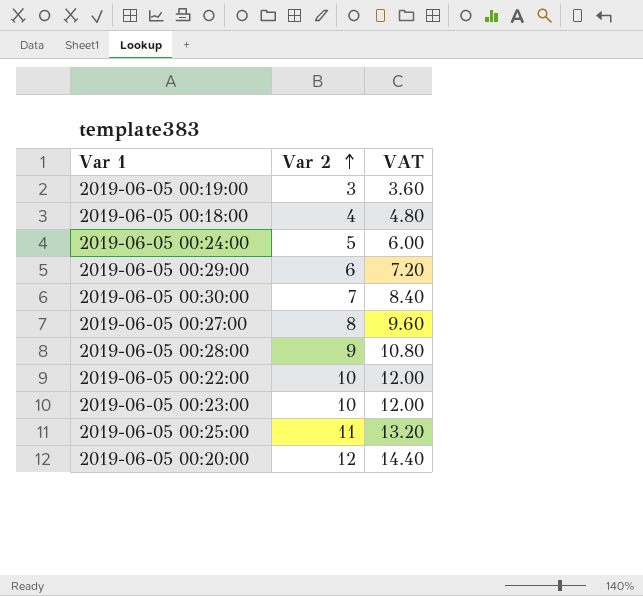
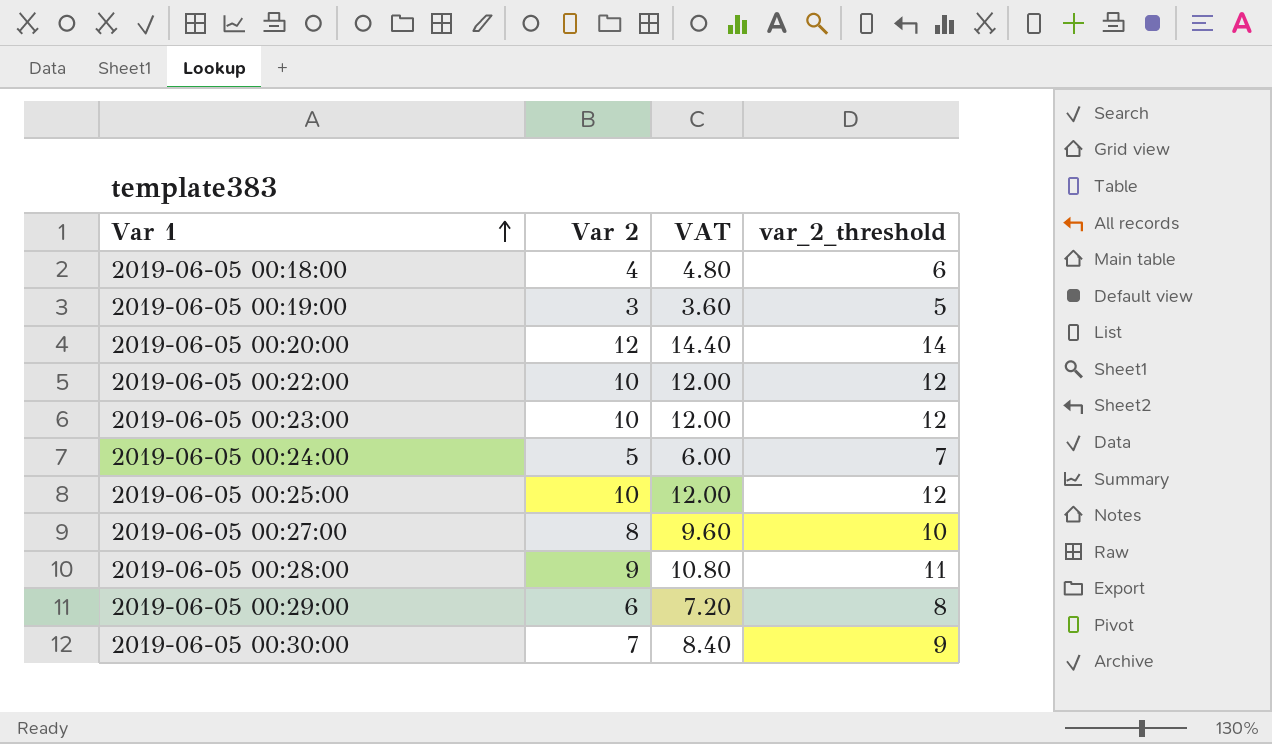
row order: Var 2 ascending -> Var 1 ascending
column var_2_threshold | formula: none -> [Var 2] + 2
2019-06-05 00:25:00 | Var 2: 11 -> 10
2019-06-05 00:25:00 | VAT: 13.20 -> 12.00

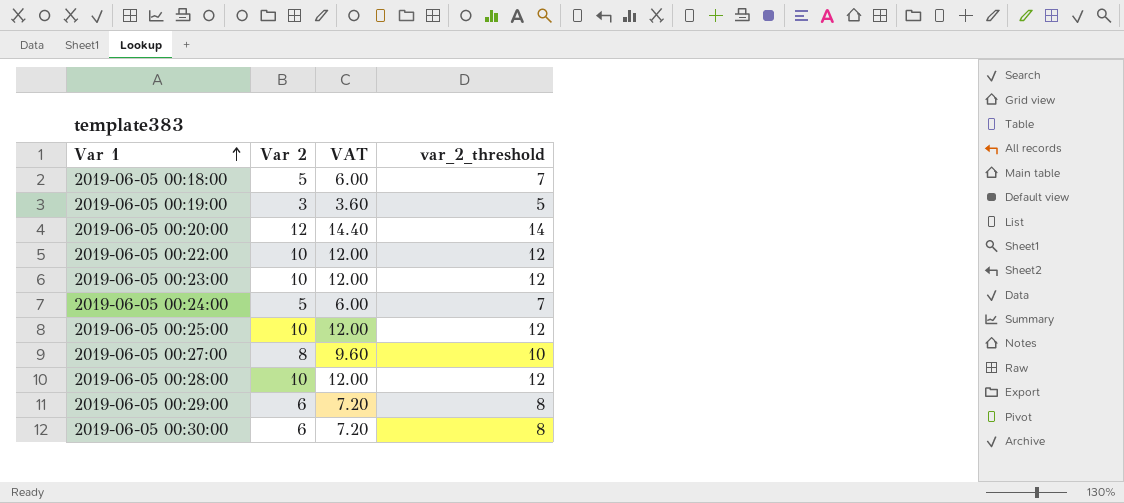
2019-06-05 00:18:00 | Var 2: 4 -> 5
2019-06-05 00:18:00 | VAT: 4.80 -> 6.00
2019-06-05 00:18:00 | var_2_threshold: 6 -> 7
2019-06-05 00:28:00 | Var 2: 9 -> 10
2019-06-05 00:28:00 | VAT: 10.80 -> 12.00
2019-06-05 00:28:00 | var_2_threshold: 11 -> 12
2019-06-05 00:30:00 | Var 2: 7 -> 6
2019-06-05 00:30:00 | VAT: 8.40 -> 7.20
2019-06-05 00:30:00 | var_2_threshold: 9 -> 8

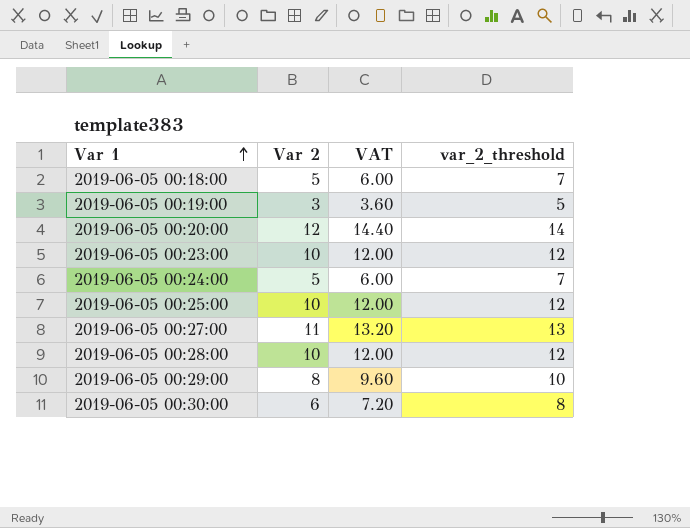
row 2019-06-05 00:22:00: 10 | 12.00 | 12 -> none
2019-06-05 00:27:00 | Var 2: 8 -> 11
2019-06-05 00:27:00 | VAT: 9.60 -> 13.20
2019-06-05 00:27:00 | var_2_threshold: 10 -> 13
2019-06-05 00:29:00 | Var 2: 6 -> 8
2019-06-05 00:29:00 | VAT: 7.20 -> 9.60
2019-06-05 00:29:00 | var_2_threshold: 8 -> 10

